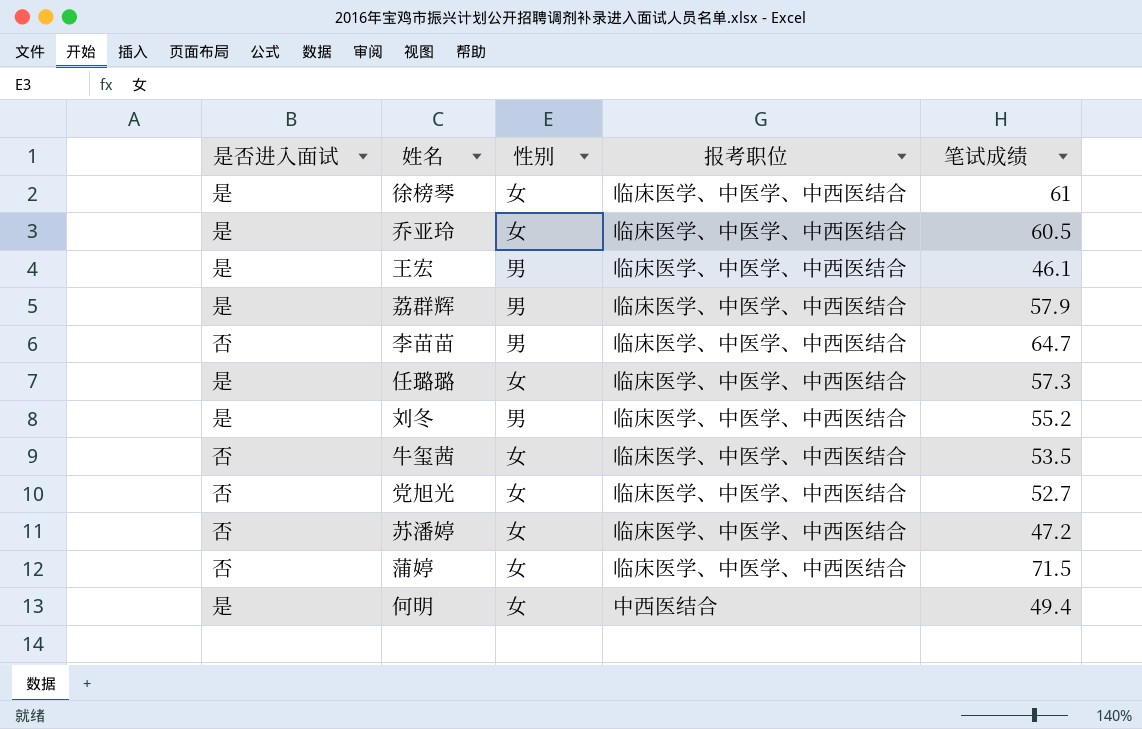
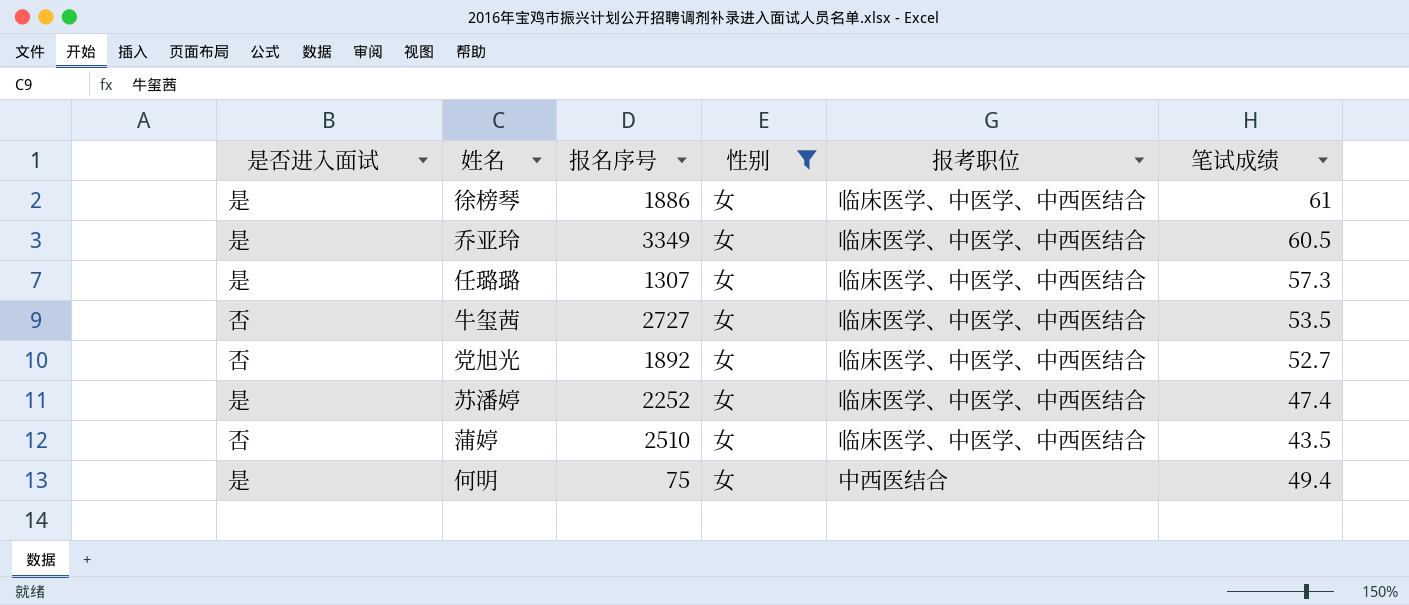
filter: none -> 性别 = 女
column 报名序号 | position: none -> 3
苏潘婷 | 是否进入面试: 否 -> 是
苏潘婷 | 笔试成绩: 47.2 -> 47.4
蒲婷 | 笔试成绩: 71.5 -> 43.5

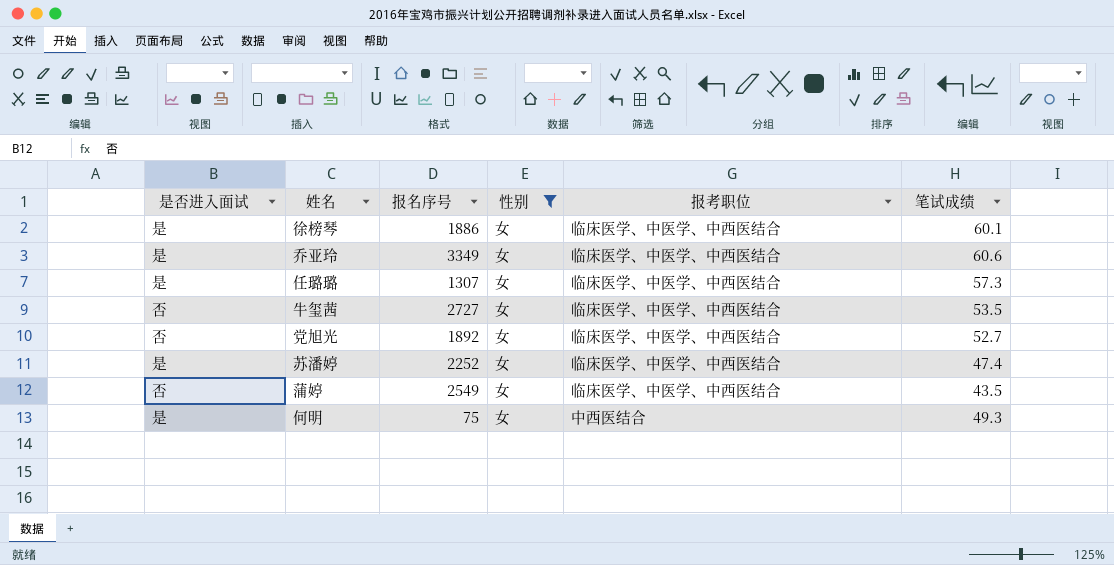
徐榜琴 | 笔试成绩: 61 -> 60.1
乔亚玲 | 笔试成绩: 60.5 -> 60.6
蒲婷 | 报名序号: 2510 -> 2549
何明 | 笔试成绩: 49.4 -> 49.3

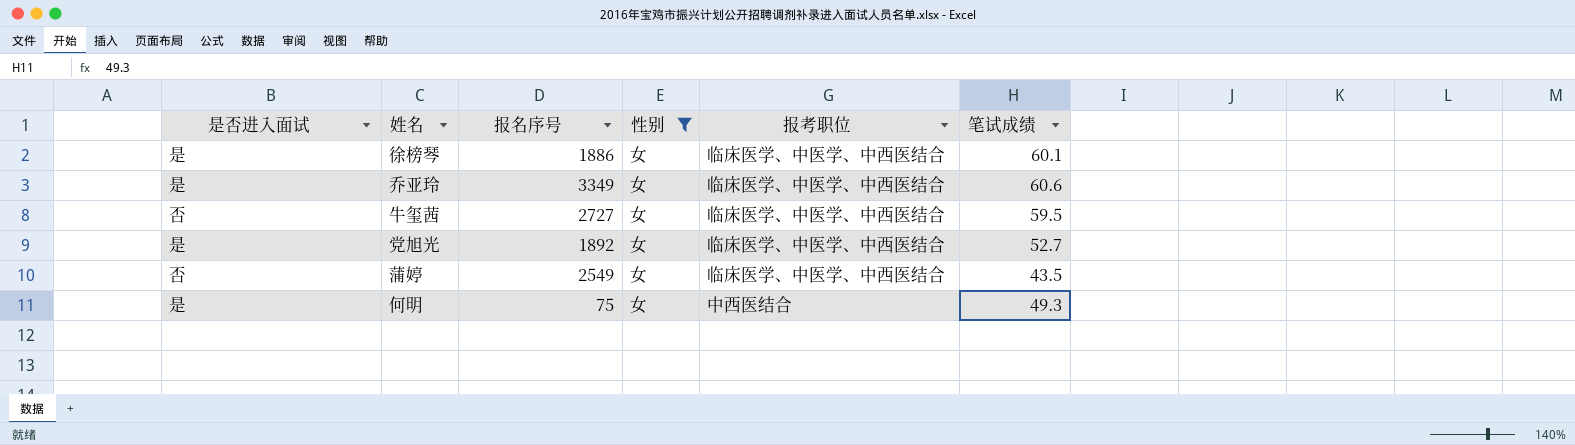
row 任璐璐: 是 | 1307 | 女 | 临床医学、中医学、中西医结合 | 57.3 -> none
row 苏潘婷: 是 | 2252 | 女 | 临床医学、中医学、中西医结合 | 47.4 -> none
牛玺茜 | 笔试成绩: 53.5 -> 59.5
党旭光 | 是否进入面试: 否 -> 是

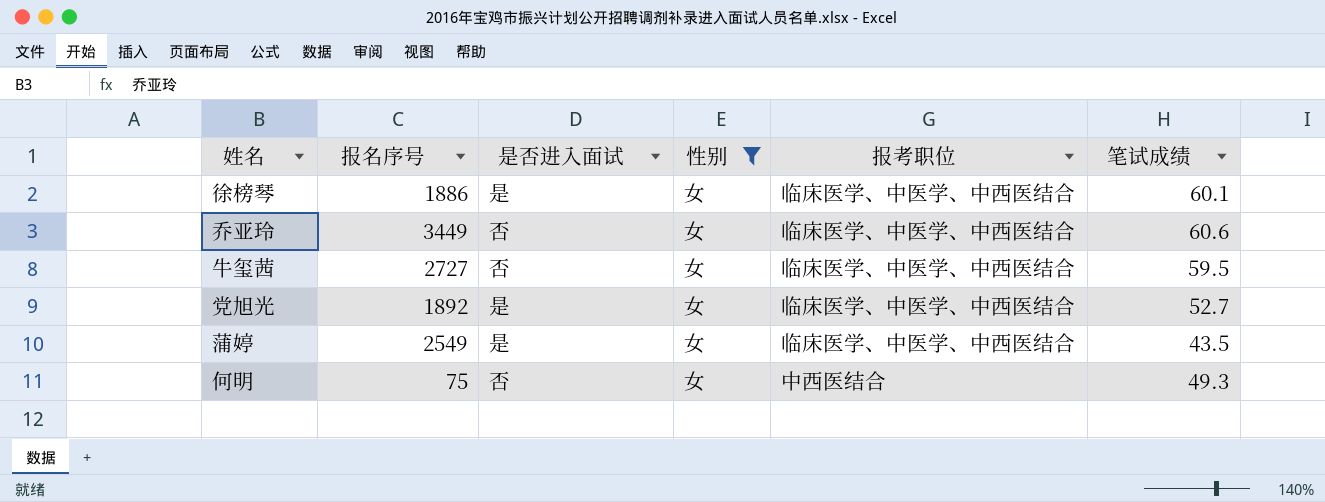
column 是否进入面试 | position: 1 -> 3
乔亚玲 | 报名序号: 3349 -> 3449
乔亚玲 | 是否进入面试: 是 -> 否
蒲婷 | 是否进入面试: 否 -> 是
何明 | 是否进入面试: 是 -> 否

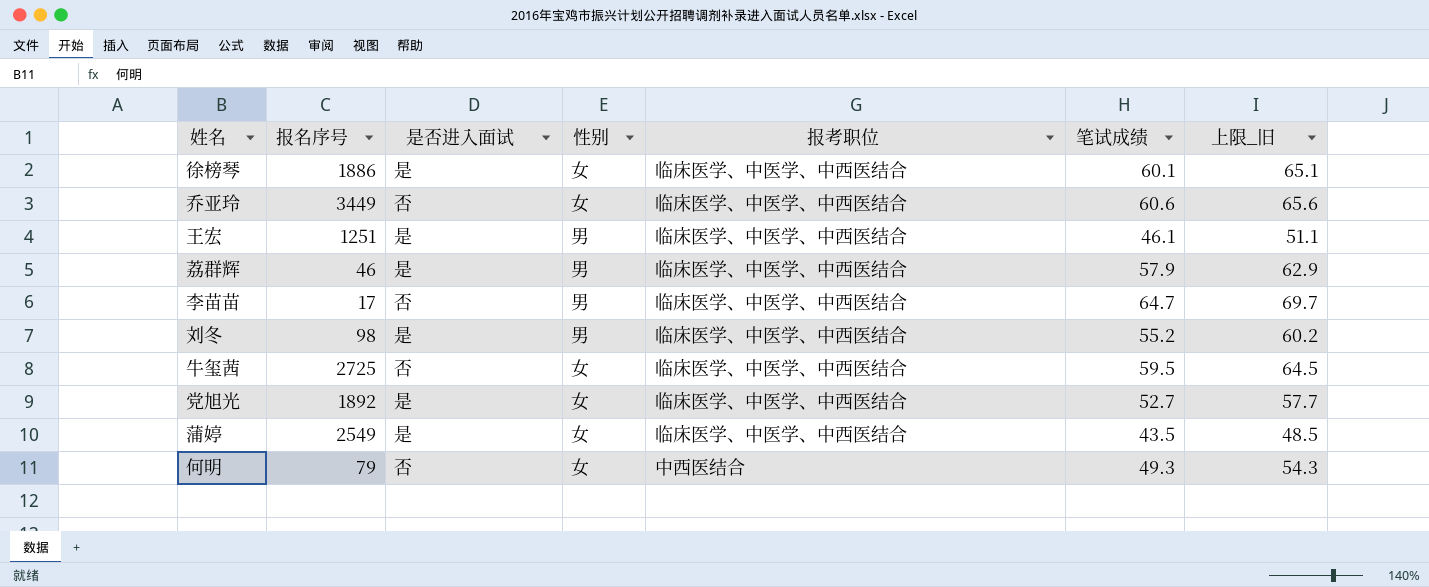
filter: 性别 = 女 -> none
column 上限_旧 | formula: none -> [笔试成绩] + 5
牛玺茜 | 报名序号: 2727 -> 2725
何明 | 报名序号: 75 -> 79

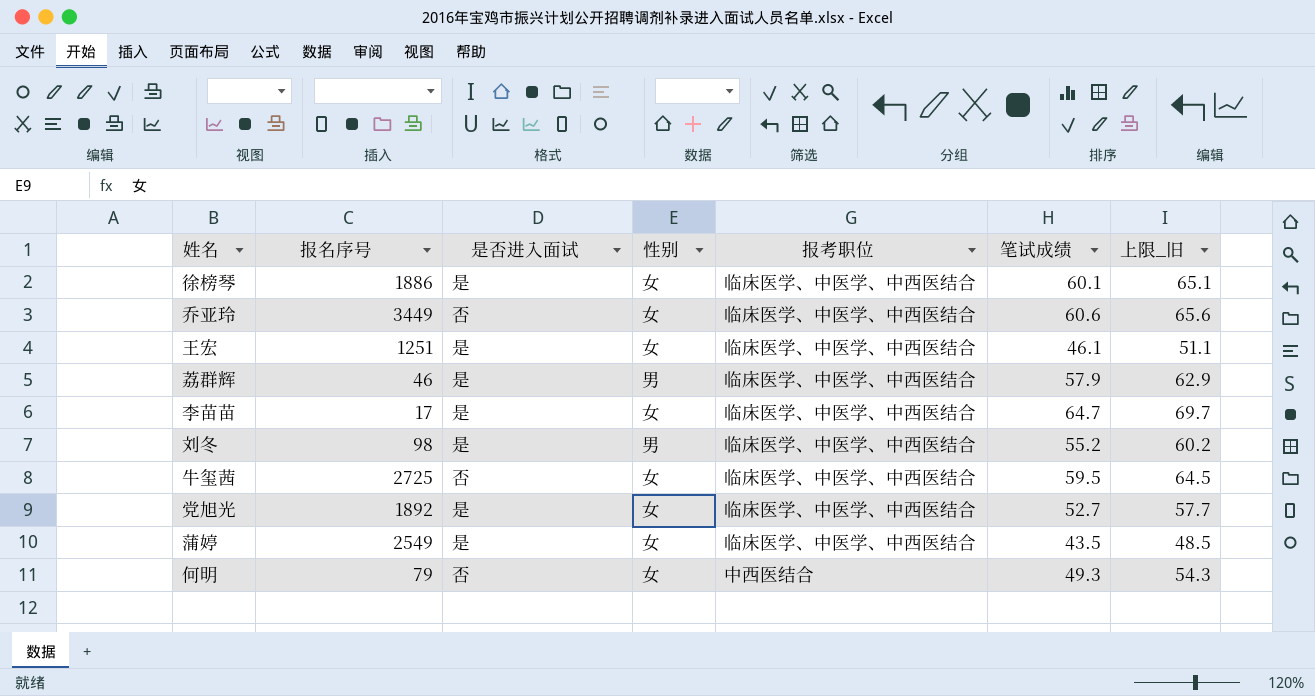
王宏 | 性别: 男 -> 女
李苗苗 | 是否进入面试: 否 -> 是
李苗苗 | 性别: 男 -> 女

